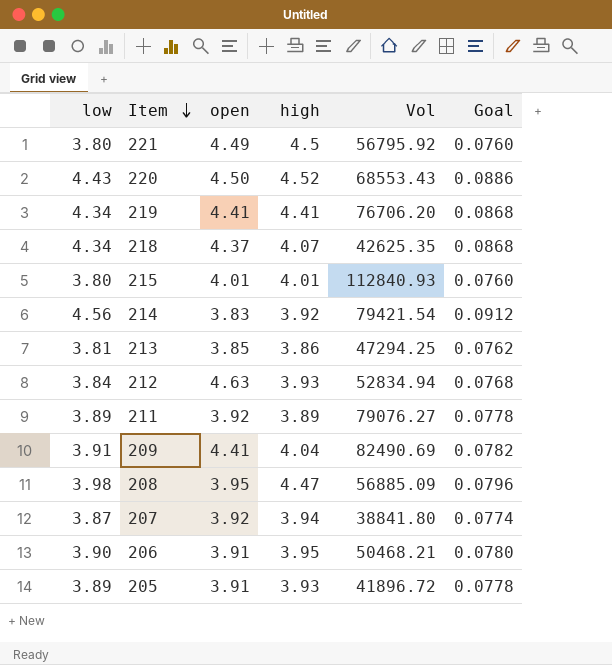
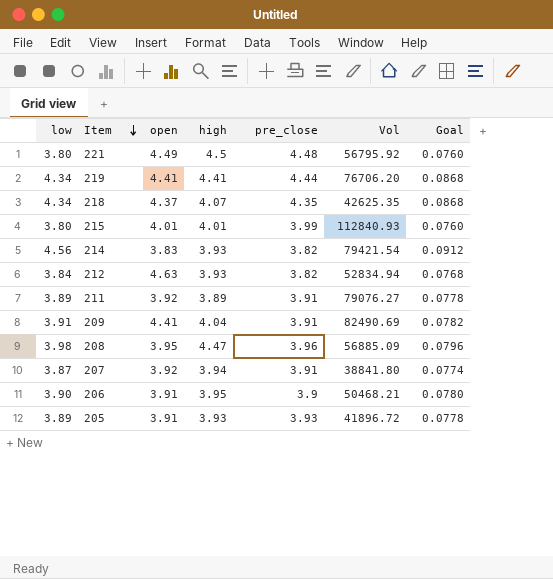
column pre_close | position: none -> 5
row 220: 4.43 | 4.50 | 4.52 | 68553.43 | 0.0886 -> none
row 213: 3.81 | 3.85 | 3.86 | 47294.25 | 0.0762 -> none
214 | high: 3.92 -> 3.93

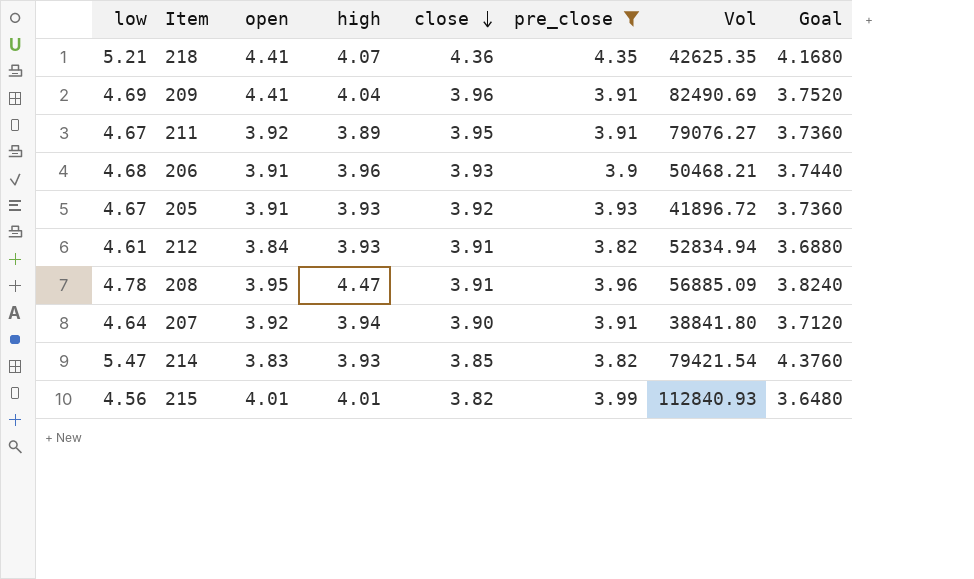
filter: none -> pre_close <= 4.35
row order: Item descending -> close descending
column close | position: none -> 5
column Goal | formula: [low] * 0.02 -> [low] * 0.8
218 | low: 4.34 -> 5.21
218 | open: 4.37 -> 4.41
209 | low: 3.91 -> 4.69
211 | low: 3.89 -> 4.67
206 | low: 3.90 -> 4.68
206 | high: 3.95 -> 3.96
205 | low: 3.89 -> 4.67
212 | low: 3.84 -> 4.61
212 | open: 4.63 -> 3.84
208 | low: 3.98 -> 4.78
207 | low: 3.87 -> 4.64
214 | low: 4.56 -> 5.47
215 | low: 3.80 -> 4.56

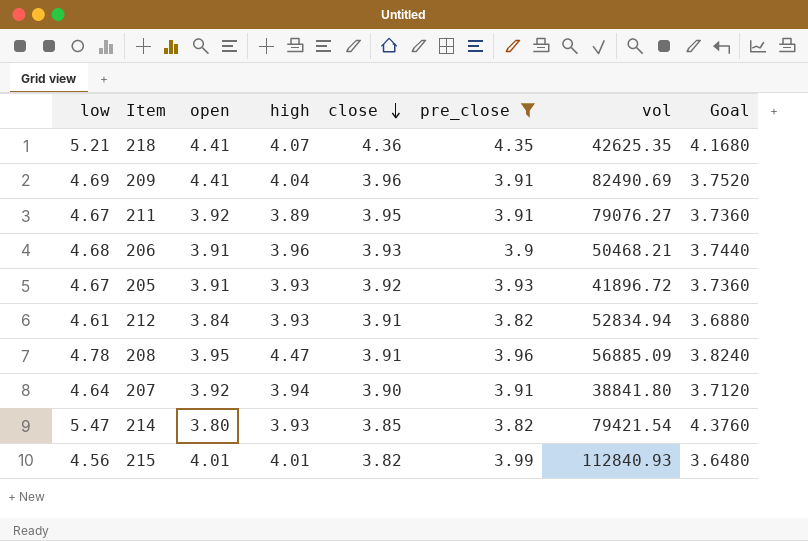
column name: Vol -> vol
214 | open: 3.83 -> 3.80

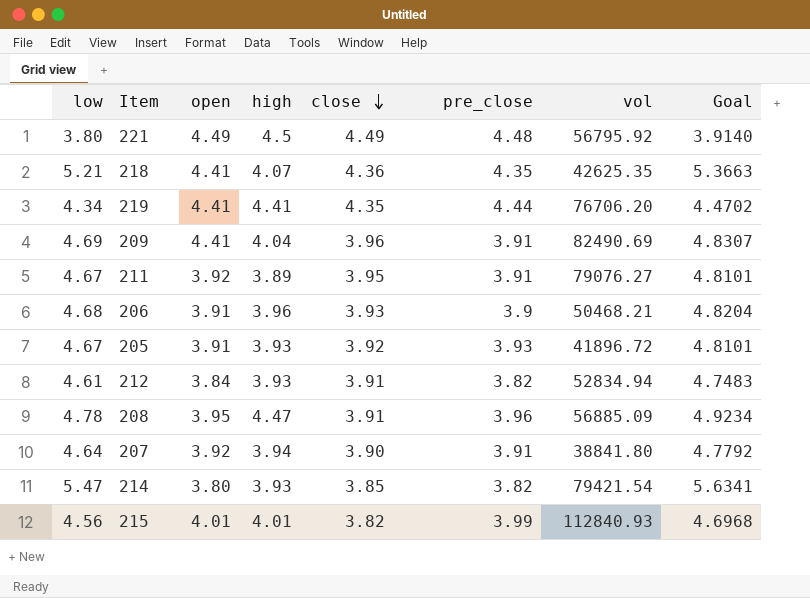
filter: pre_close <= 4.35 -> none
column Goal | formula: [low] * 0.8 -> [low] * 1.03

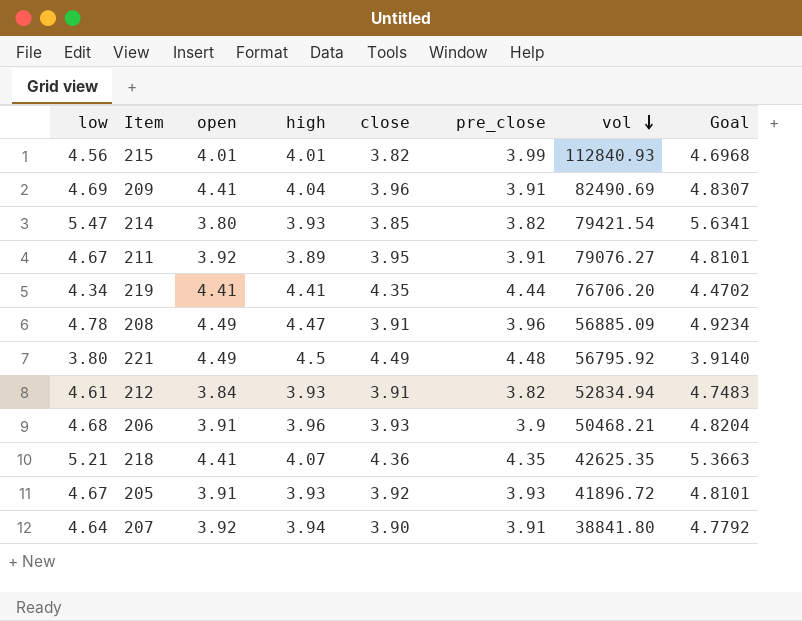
row order: close descending -> vol descending
208 | open: 3.95 -> 4.49

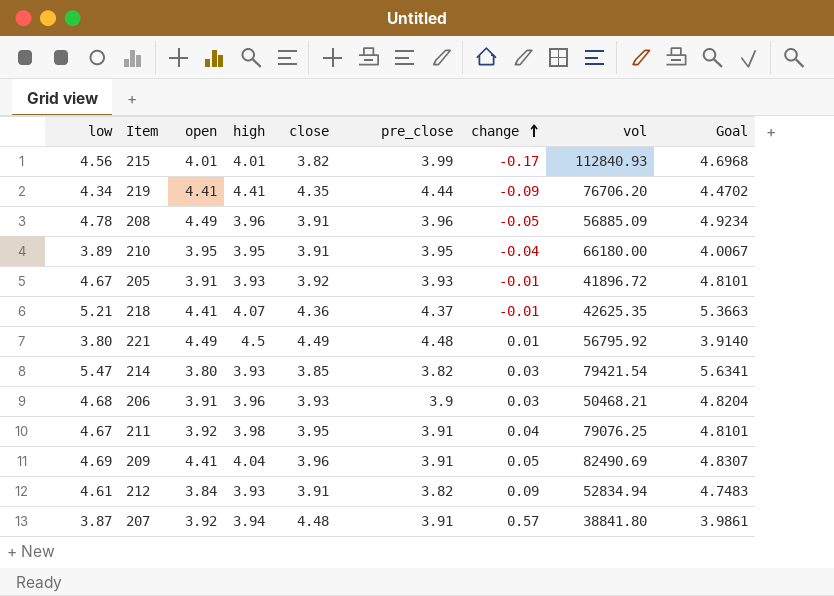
row order: vol descending -> change ascending
column change | formula: none -> [close] - [pre_close]
208 | high: 4.47 -> 3.96
row 210: none -> 3.89 | 3.95 | 3.95 | 3.91 | 3.95 | -0.04 | 66180.00 | 4.0067
218 | pre_close: 4.35 -> 4.37
211 | high: 3.89 -> 3.98
211 | vol: 79076.27 -> 79076.25
207 | low: 4.64 -> 3.87
207 | close: 3.90 -> 4.48
207 | Goal: 4.7792 -> 3.9861

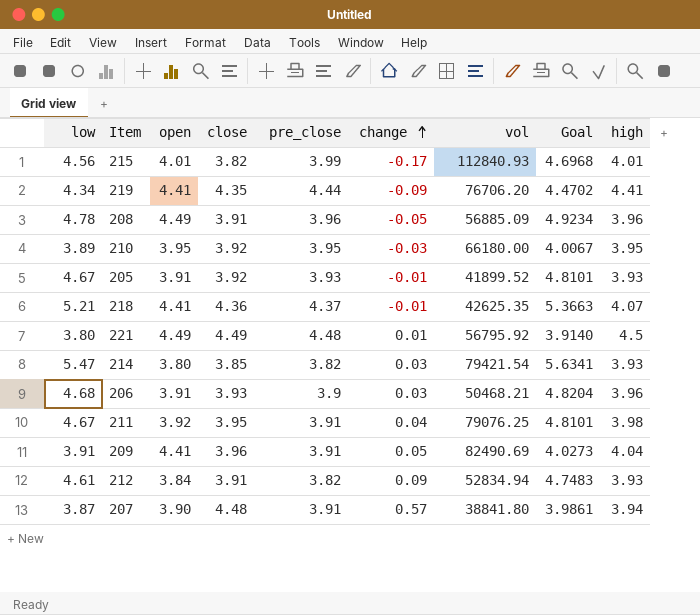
column high | position: 4 -> 9
210 | close: 3.91 -> 3.92
210 | change: -0.04 -> -0.03
205 | vol: 41896.72 -> 41899.52
209 | low: 4.69 -> 3.91
209 | Goal: 4.8307 -> 4.0273
207 | open: 3.92 -> 3.90

